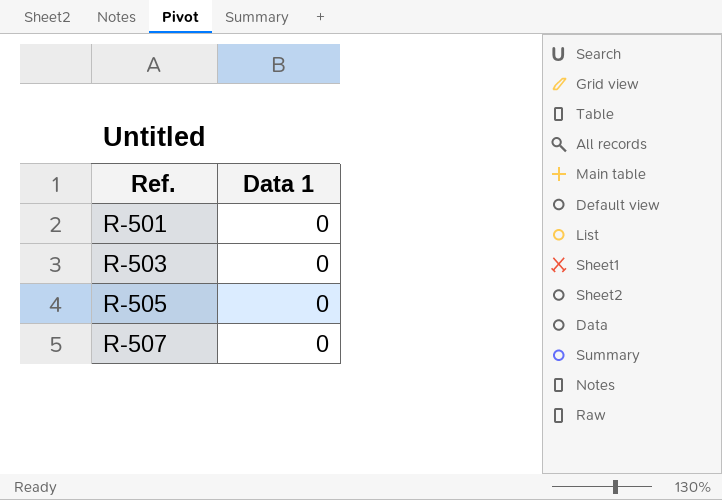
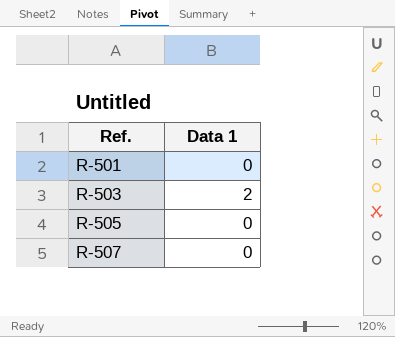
R-503 | Data 1: 0 -> 2

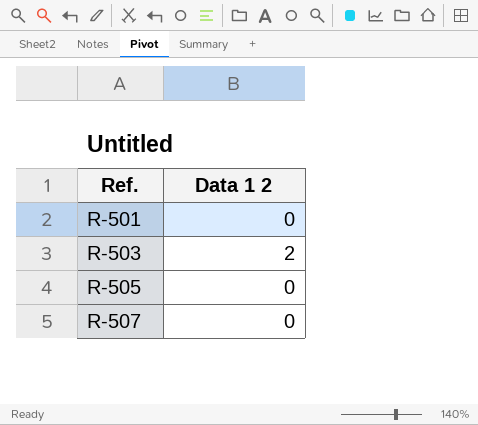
column name: Data 1 -> Data 1 2

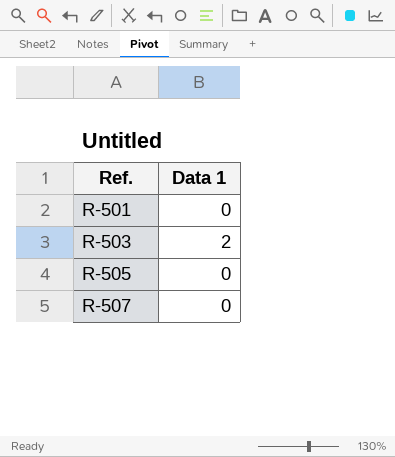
column name: Data 1 2 -> Data 1

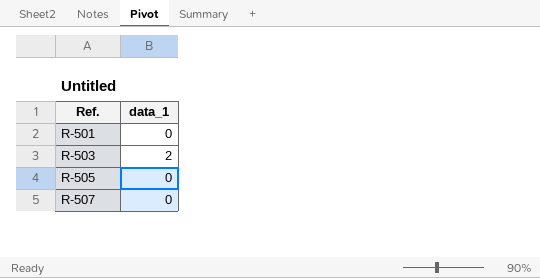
column name: Data 1 -> data_1

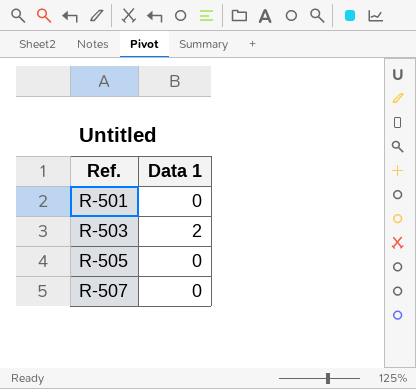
column name: data_1 -> Data 1

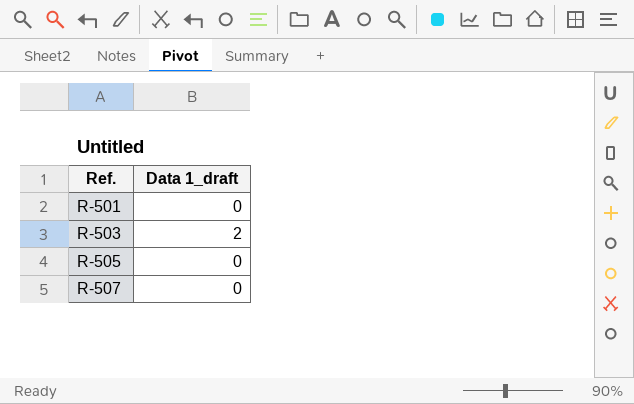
column name: Data 1 -> Data 1_draft

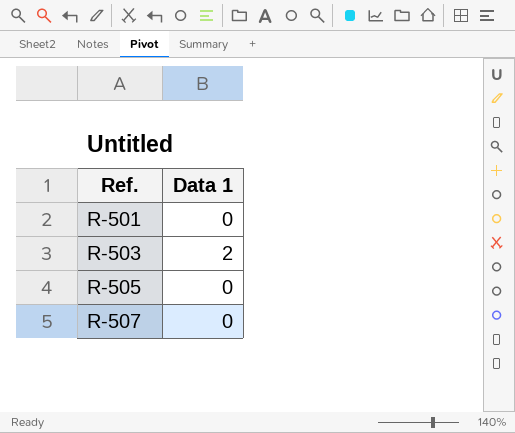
column name: Data 1_draft -> Data 1

